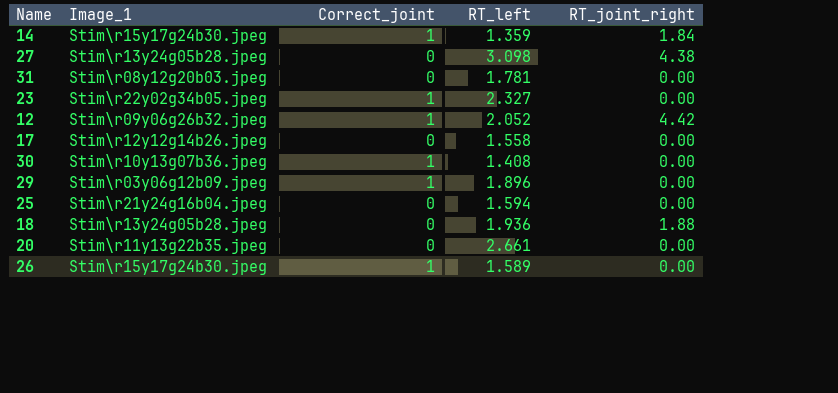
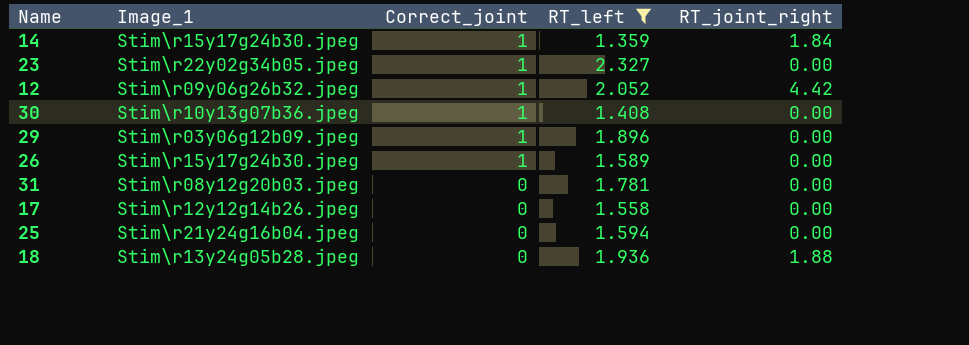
filter: none -> RT_left <= 2.327
row order: none -> Correct_joint descending

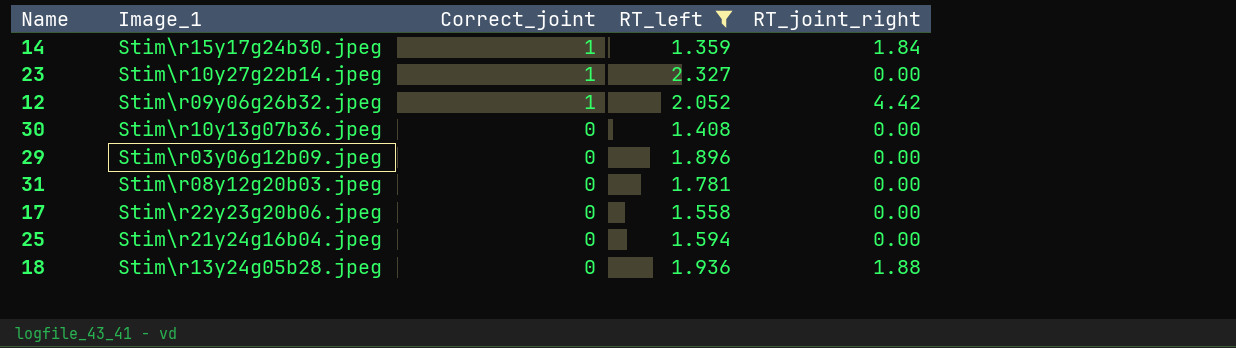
row 26: Stim\r15y17g24b30.jpeg | 1 | 1.589 | 0.00 -> none
23 | Image_1: Stim\r22y02g34b05.jpeg -> Stim\r10y27g22b14.jpeg
30 | Correct_joint: 1 -> 0
29 | Correct_joint: 1 -> 0
17 | Image_1: Stim\r12y12g14b26.jpeg -> Stim\r22y23g20b06.jpeg

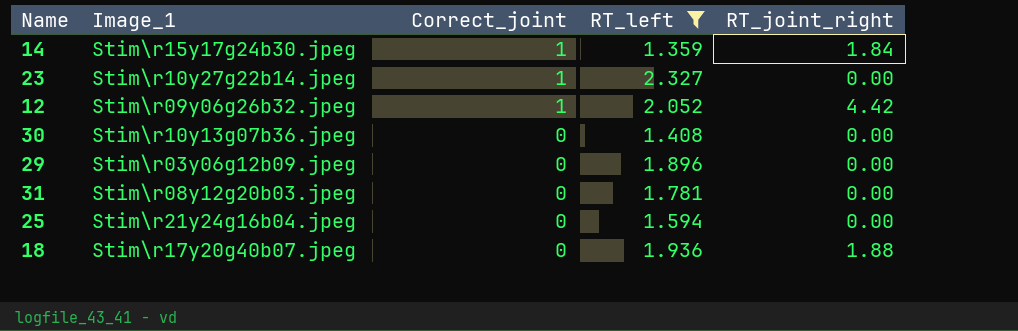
row 17: Stim\r22y23g20b06.jpeg | 0 | 1.558 | 0.00 -> none
18 | Image_1: Stim\r13y24g05b28.jpeg -> Stim\r17y20g40b07.jpeg

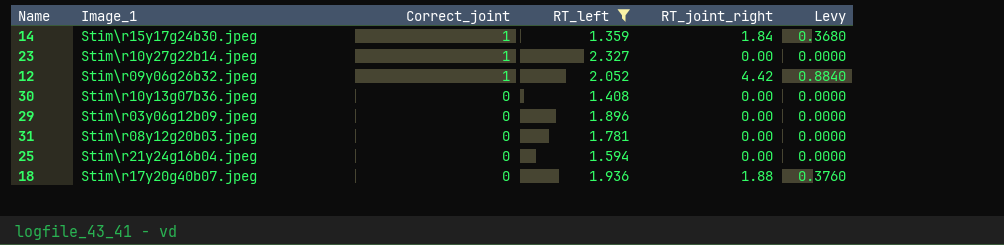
column Levy | formula: none -> [RT_joint_right] * 0.2

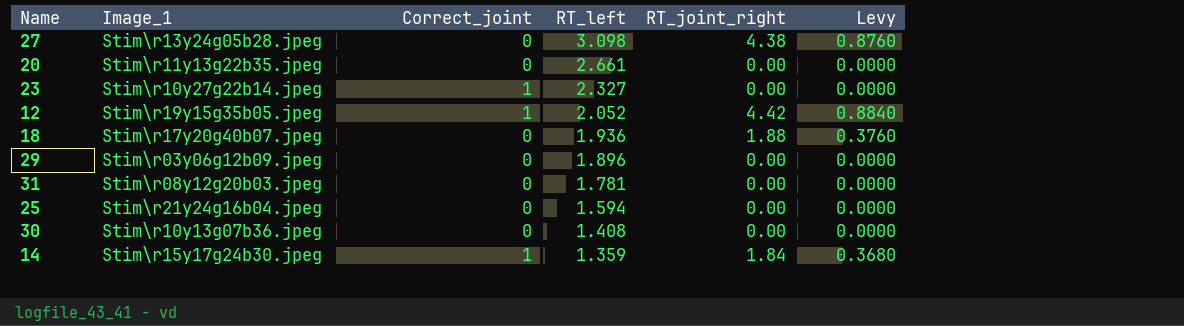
filter: RT_left <= 2.327 -> none
row order: Correct_joint descending -> RT_left descending
12 | Image_1: Stim\r09y06g26b32.jpeg -> Stim\r19y15g35b05.jpeg

